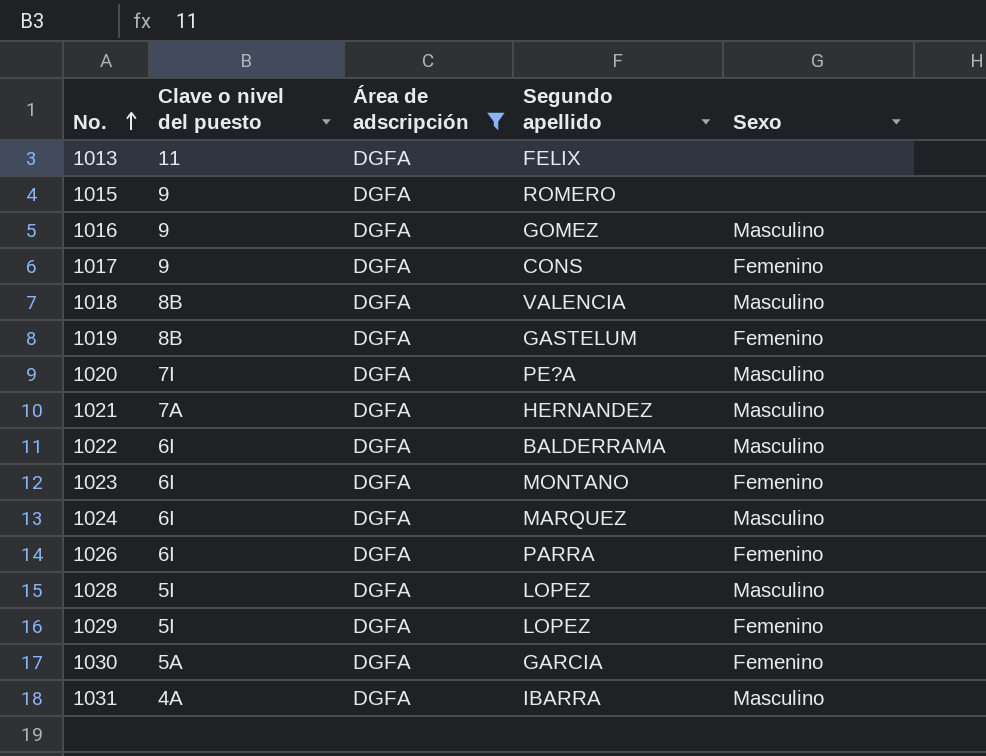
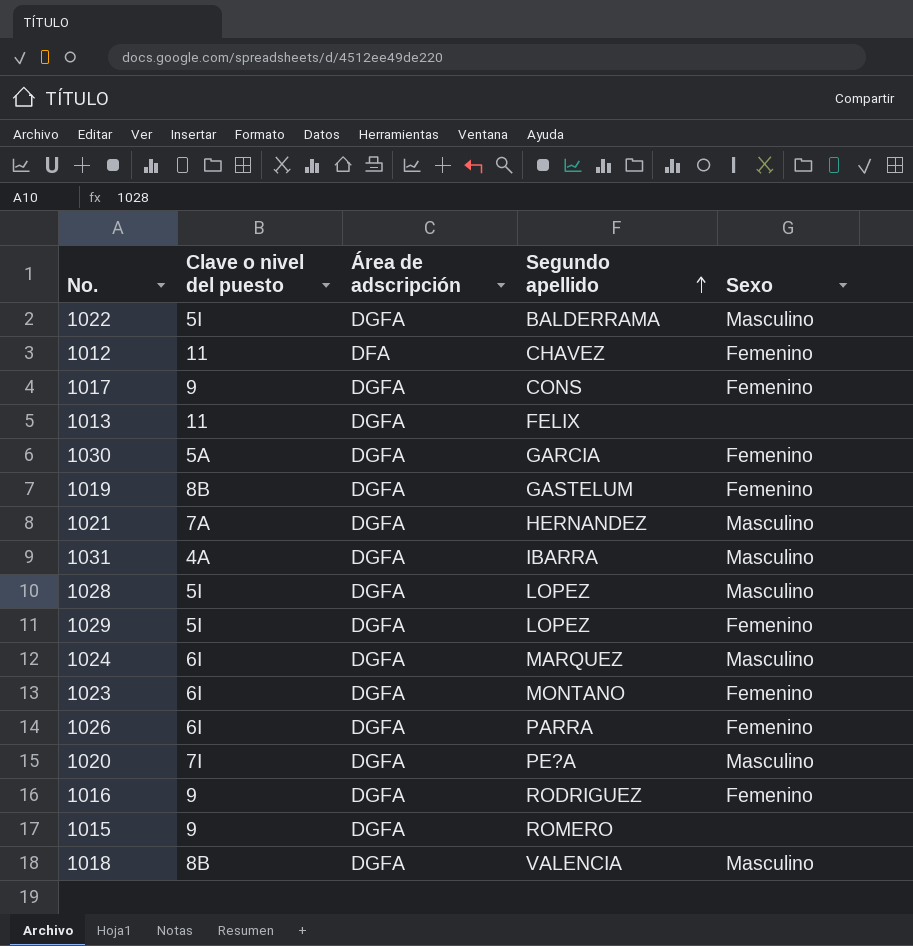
filter: Área de adscripción = DGFA -> none
row order: No. ascending -> Segundo apellido ascending
1022 | Clave o nivel del puesto: 6I -> 5I
1016 | Segundo apellido: GOMEZ -> RODRIGUEZ
1016 | Sexo: Masculino -> Femenino

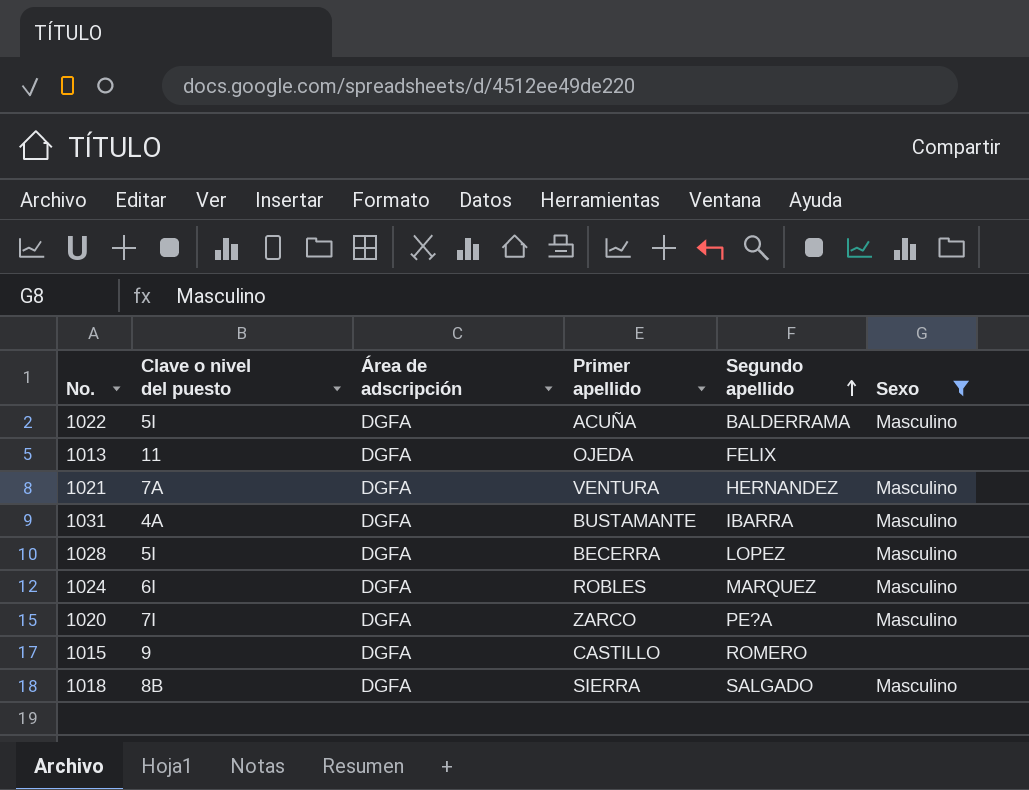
filter: none -> Sexo != Femenino
column Primer apellido | position: none -> 4
1018 | Segundo apellido: VALENCIA -> SALGADO

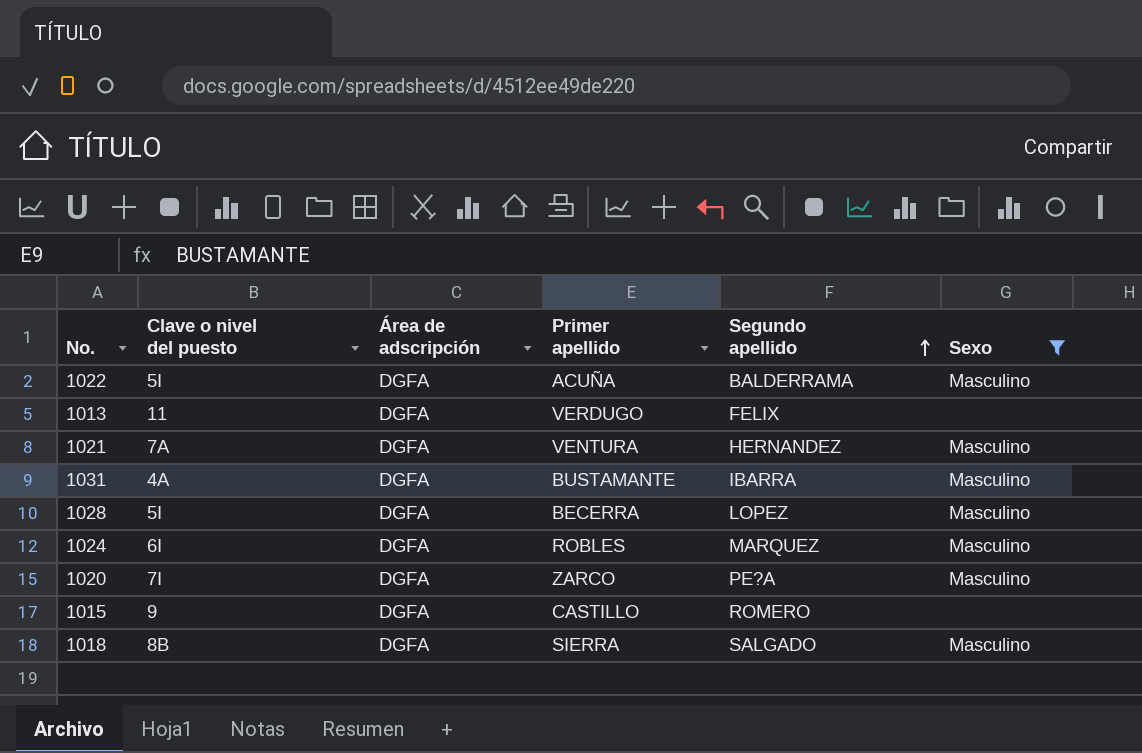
1013 | Primer apellido: OJEDA -> VERDUGO

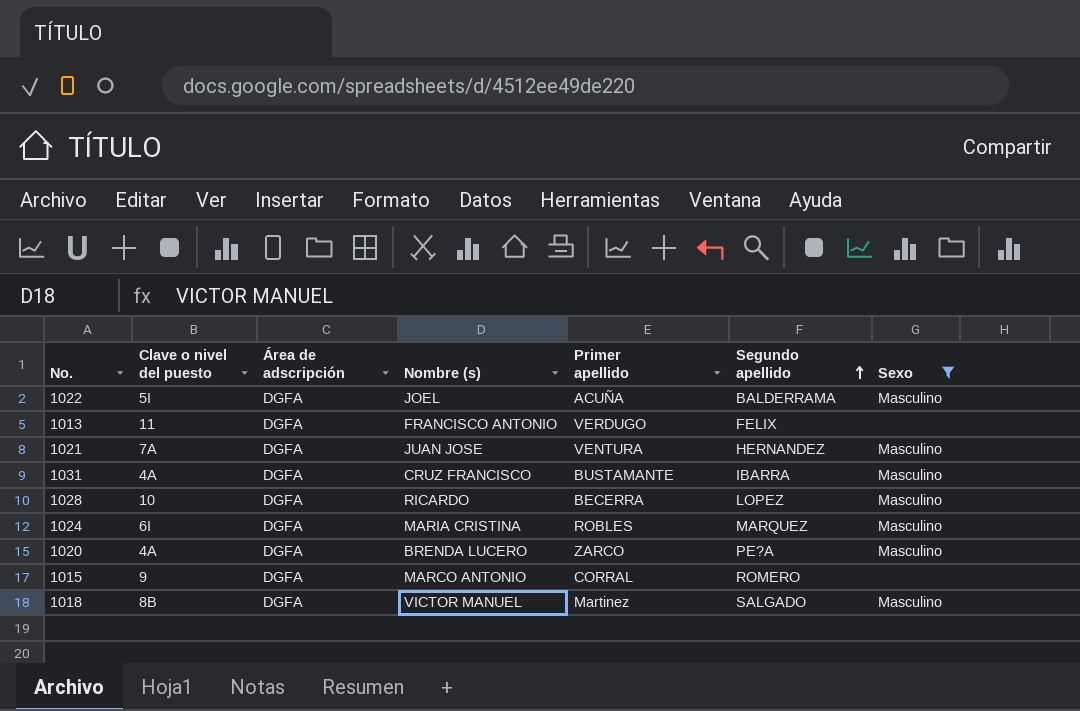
column Nombre (s) | position: none -> 4
1028 | Clave o nivel del puesto: 5I -> 10
1020 | Clave o nivel del puesto: 7I -> 4A
1015 | Primer apellido: CASTILLO -> CORRAL
1018 | Primer apellido: SIERRA -> Martinez

